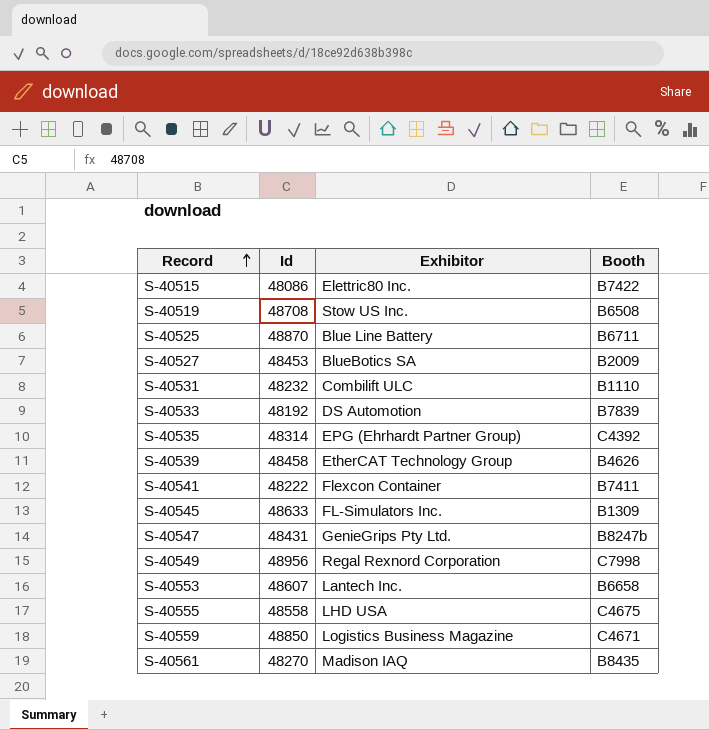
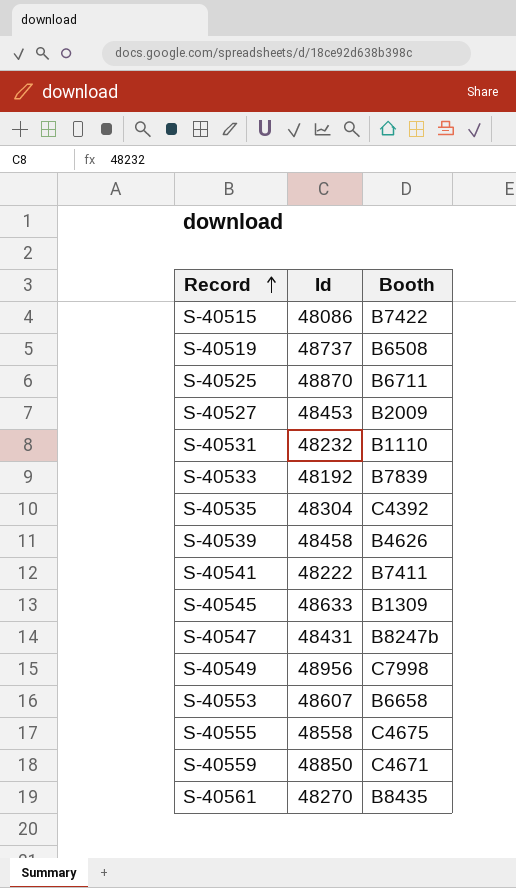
column Exhibitor | position: 3 -> none
S-40519 | Id: 48708 -> 48737
S-40535 | Id: 48314 -> 48304

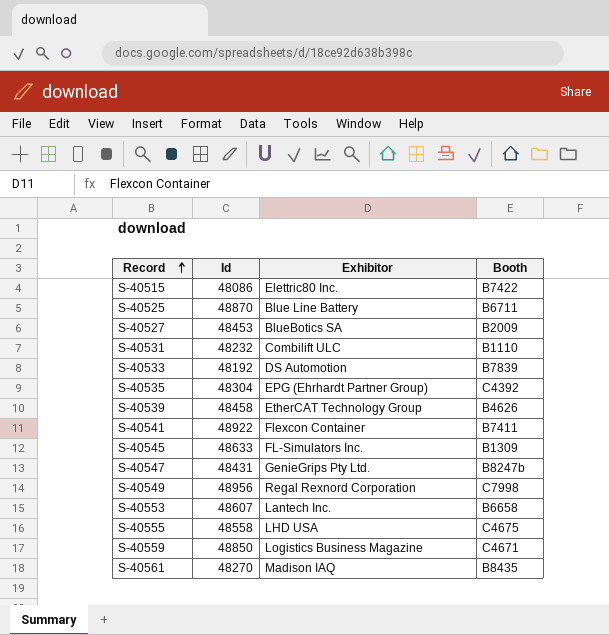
column Exhibitor | position: none -> 3
row S-40519: 48737 | B6508 -> none
S-40541 | Id: 48222 -> 48922

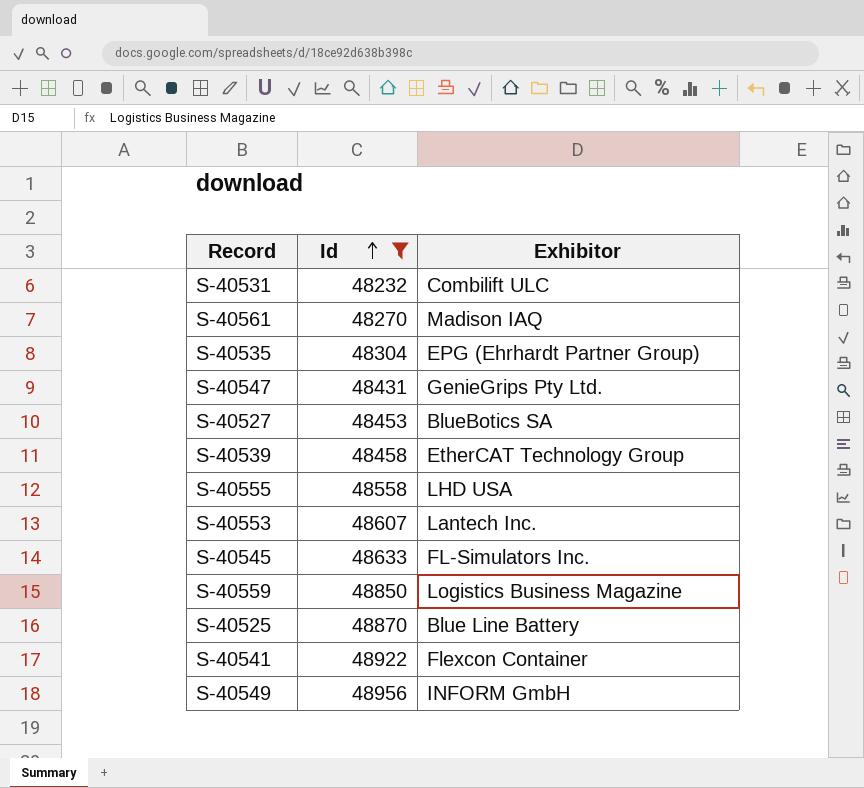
filter: none -> Id >= 48232
row order: Record ascending -> Id ascending
column Booth | position: 4 -> none
S-40549 | Exhibitor: Regal Rexnord Corporation -> INFORM GmbH

